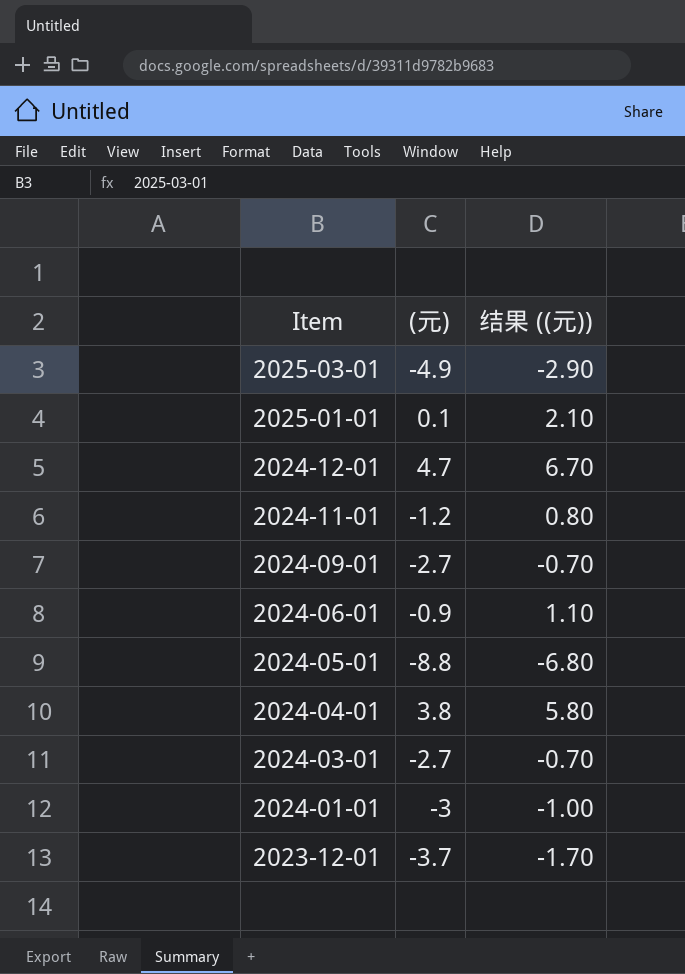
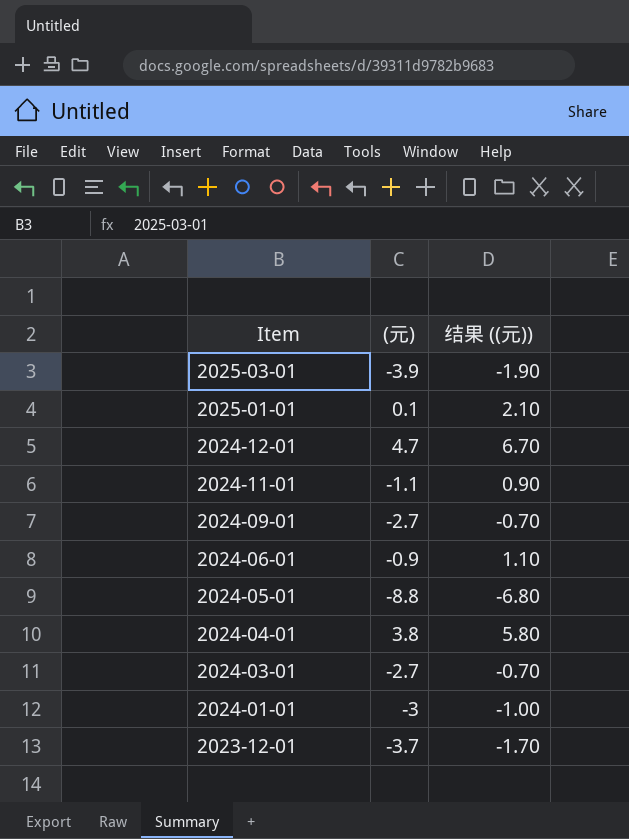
2025-03-01 | (元): -4.9 -> -3.9
2025-03-01 | 结果 ((元)): -2.90 -> -1.90
2024-11-01 | (元): -1.2 -> -1.1
2024-11-01 | 结果 ((元)): 0.80 -> 0.90

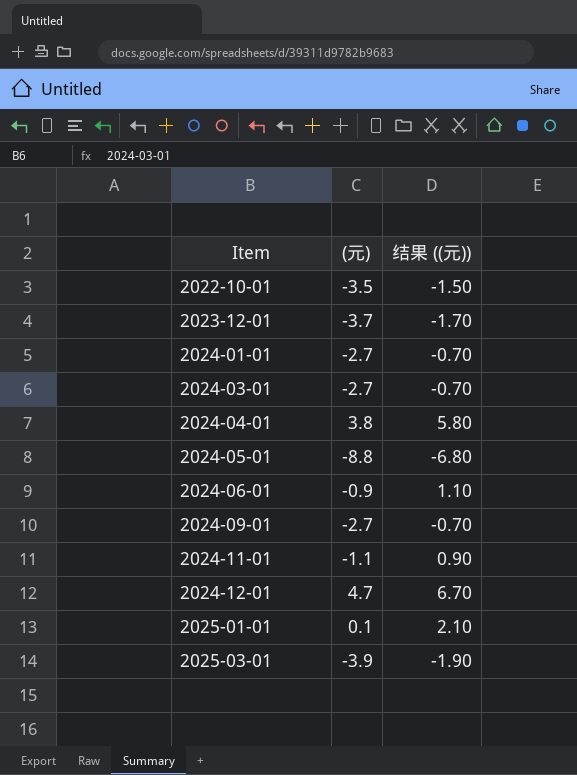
row order: Item descending -> Item ascending
row 2022-10-01: none -> -3.5 | -1.50
2024-01-01 | (元): -3 -> -2.7
2024-01-01 | 结果 ((元)): -1.00 -> -0.70

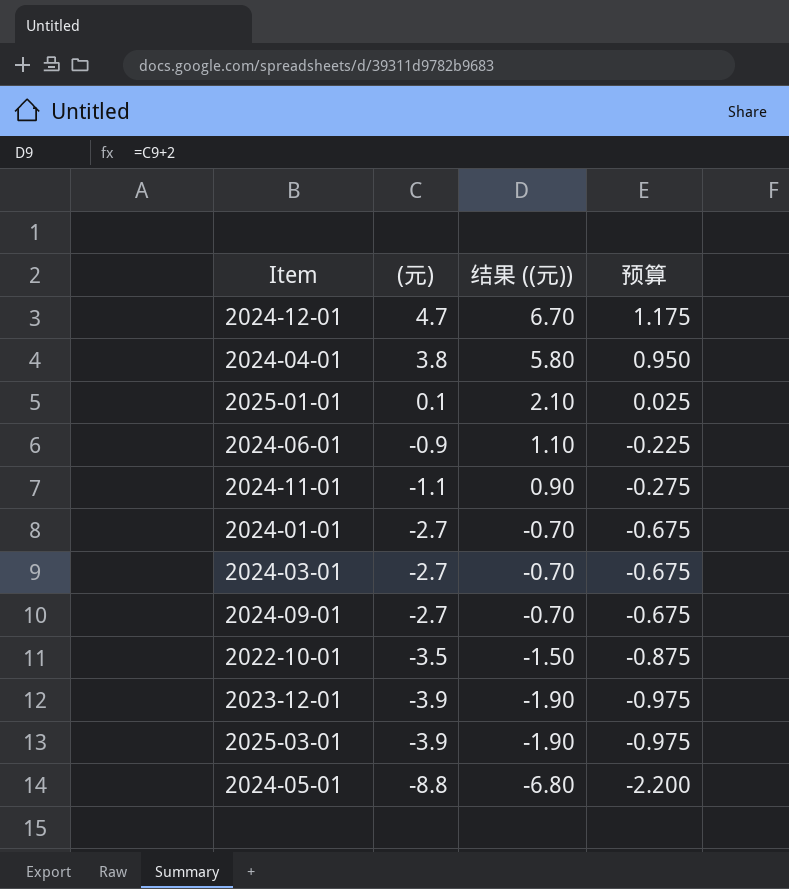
row order: Item ascending -> (元) descending
column 预算 | formula: none -> [(元)] * 0.25
2023-12-01 | (元): -3.7 -> -3.9
2023-12-01 | 结果 ((元)): -1.70 -> -1.90

